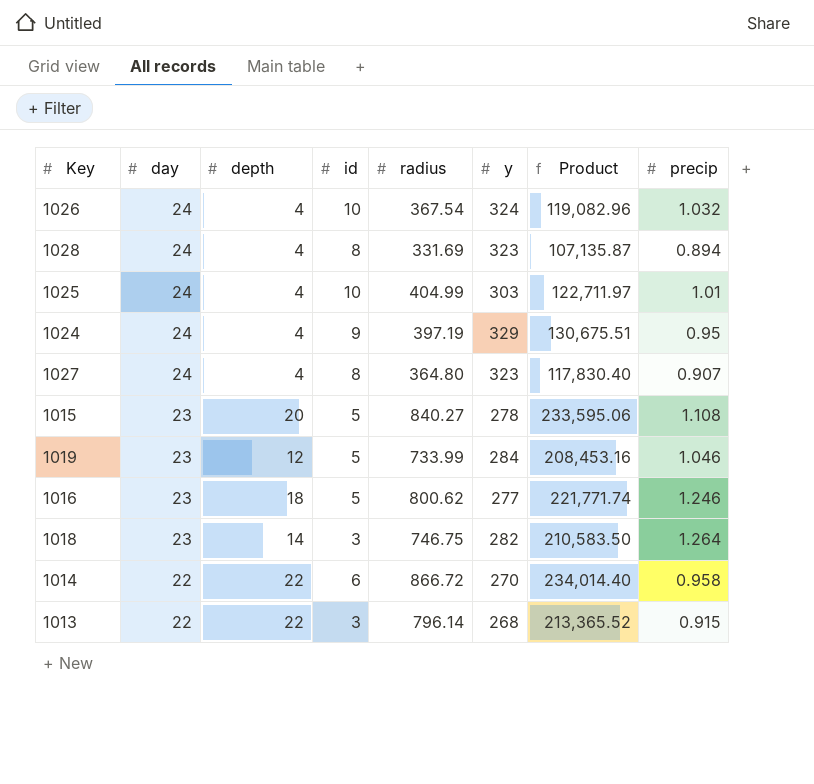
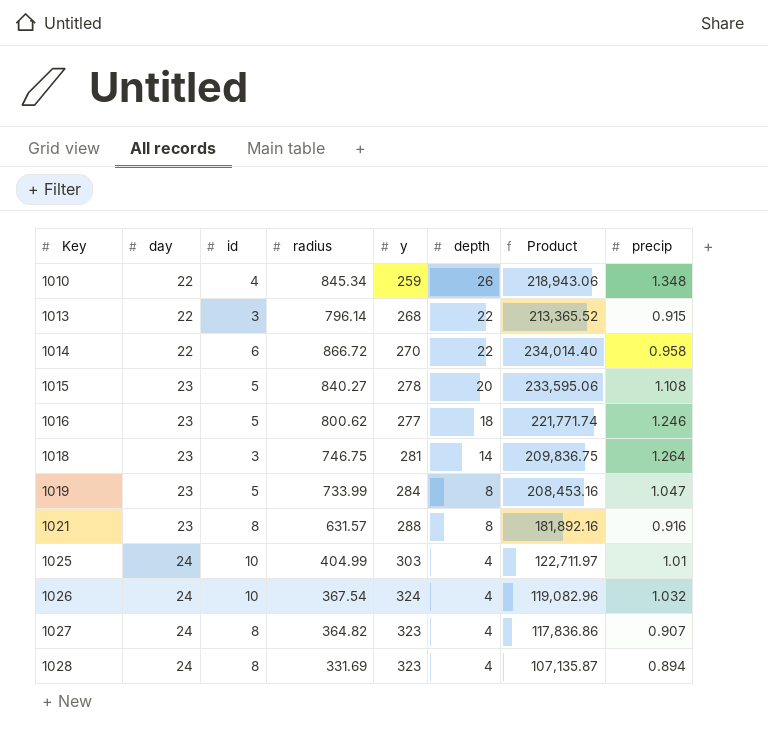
row order: day descending -> Key ascending
column depth | position: 3 -> 6
row 1024: 24 | 4 | 9 | 397.19 | 329 | 130,675.51 | 0.95 -> none
row 1010: none -> 22 | 4 | 845.34 | 259 | 26 | 218,943.06 | 1.348
1018 | y: 282 -> 281
1018 | Product: 210,583.50 -> 209,836.75
1019 | depth: 12 -> 8
1019 | precip: 1.046 -> 1.047
row 1021: none -> 23 | 8 | 631.57 | 288 | 8 | 181,892.16 | 0.916
1027 | radius: 364.80 -> 364.82
1027 | Product: 117,830.40 -> 117,836.86

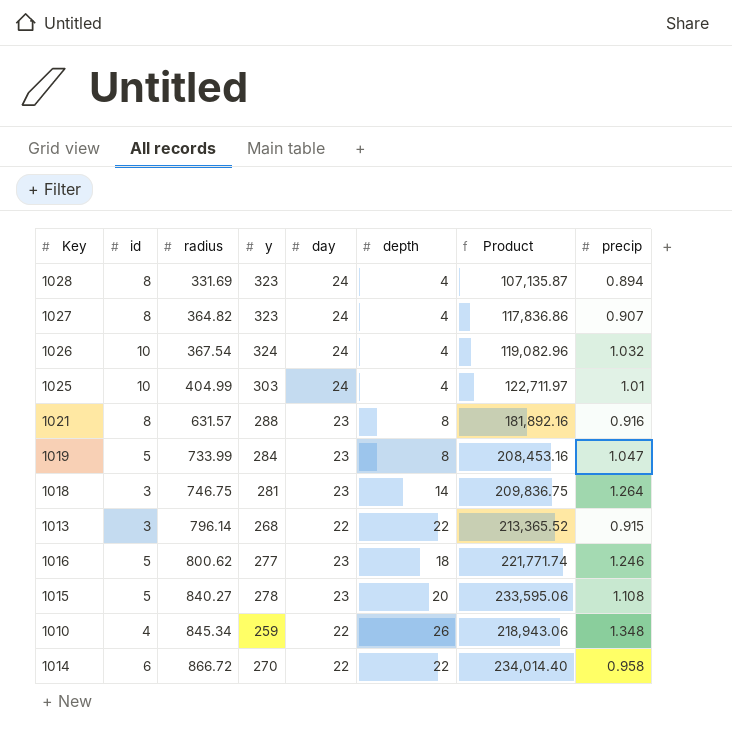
row order: Key ascending -> radius ascending
column day | position: 2 -> 5

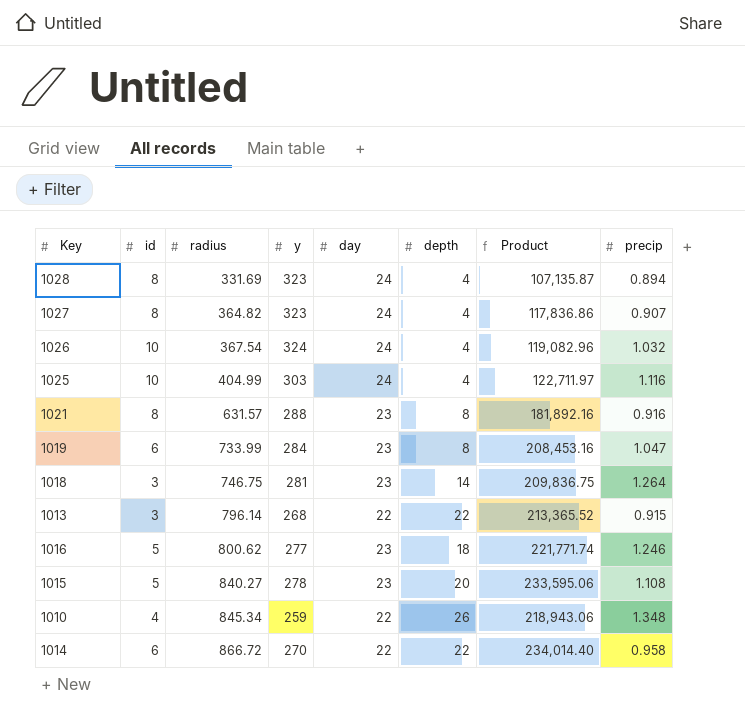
1025 | precip: 1.01 -> 1.116
1019 | id: 5 -> 6

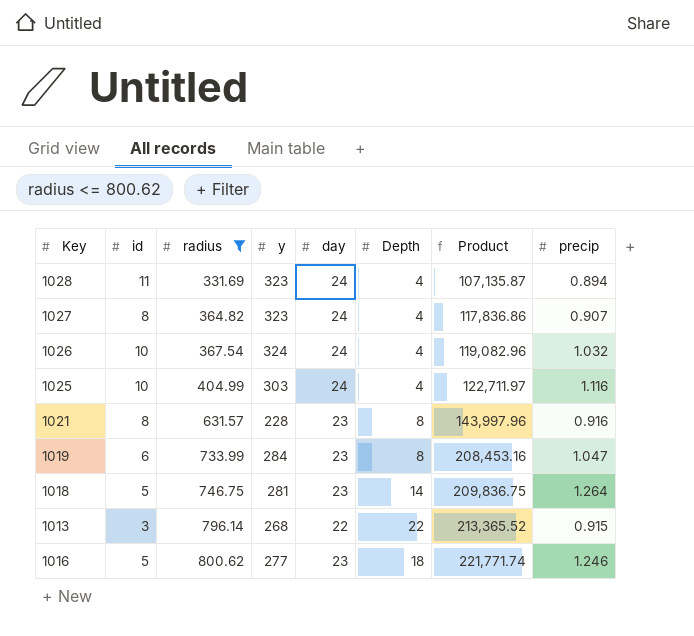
filter: none -> radius <= 800.62
column name: depth -> Depth
1028 | id: 8 -> 11
1021 | y: 288 -> 228
1021 | Product: 181,892.16 -> 143,997.96
1018 | id: 3 -> 5

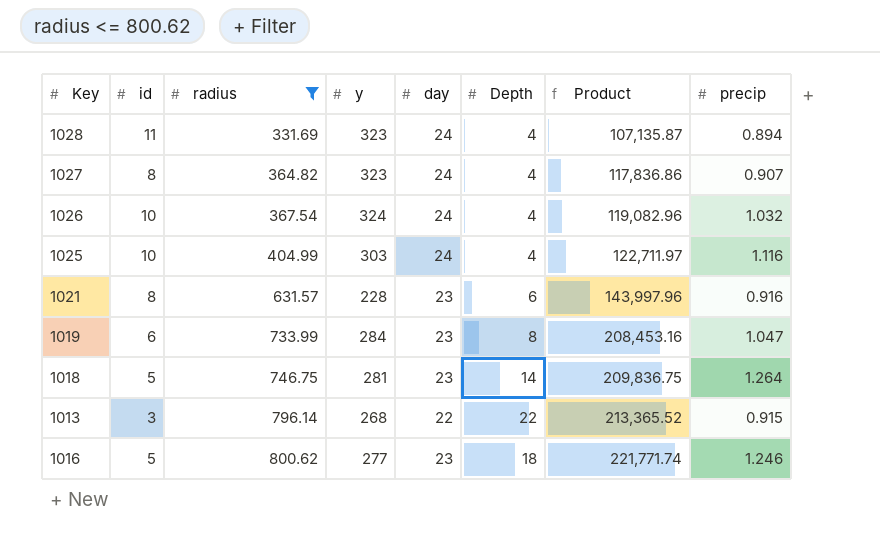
1021 | Depth: 8 -> 6

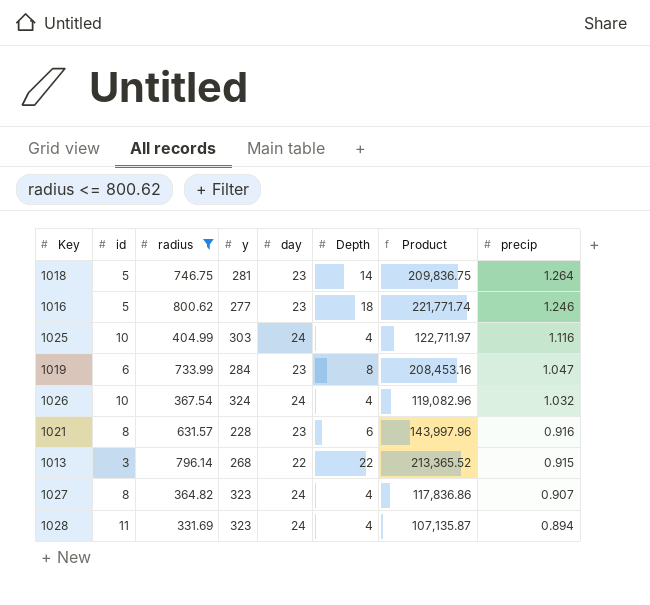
row order: radius ascending -> precip descending

